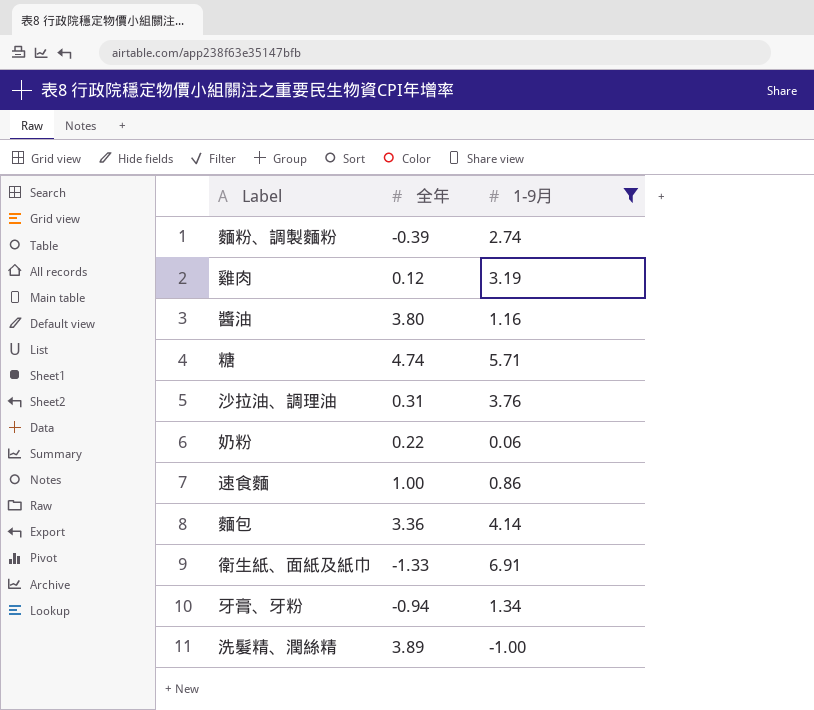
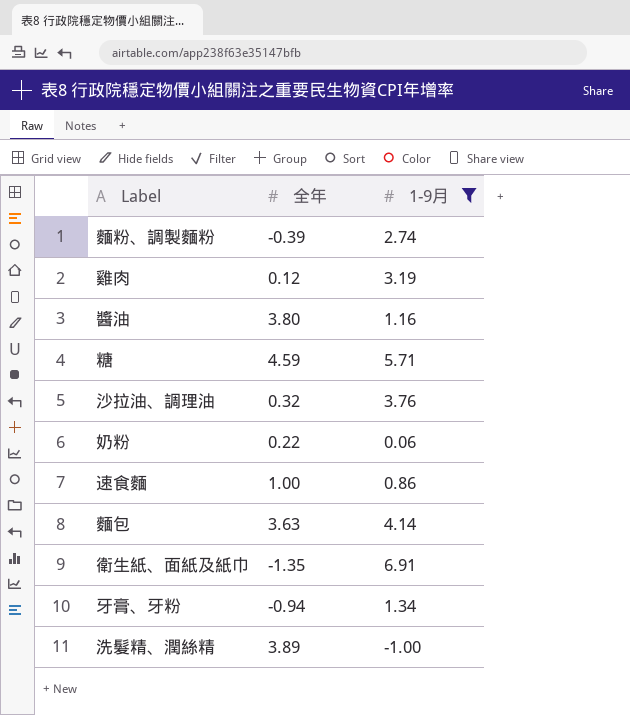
糖 | 全年: 4.74 -> 4.59
沙拉油、調理油 | 全年: 0.31 -> 0.32
麵包 | 全年: 3.36 -> 3.63
衛生紙、面紙及紙巾 | 全年: -1.33 -> -1.35

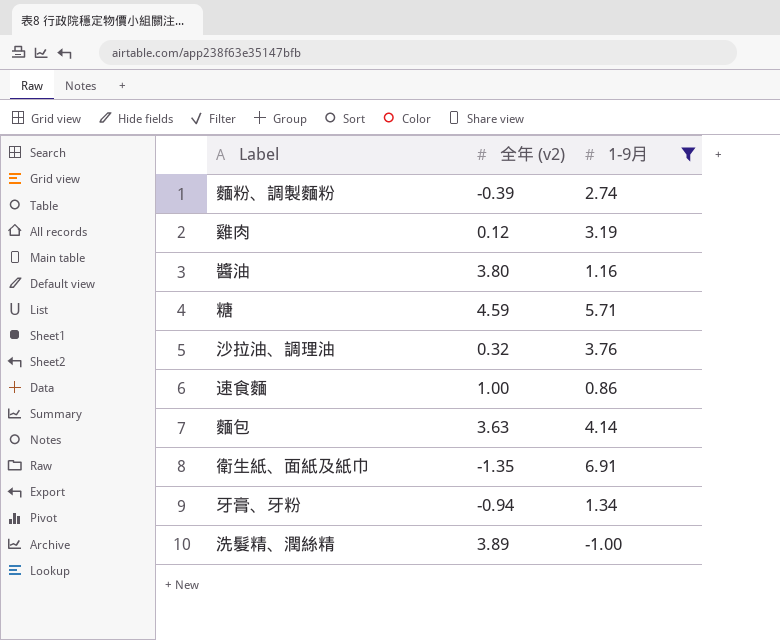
column name: 全年 -> 全年 (v2)
row 奶粉: 0.22 | 0.06 -> none

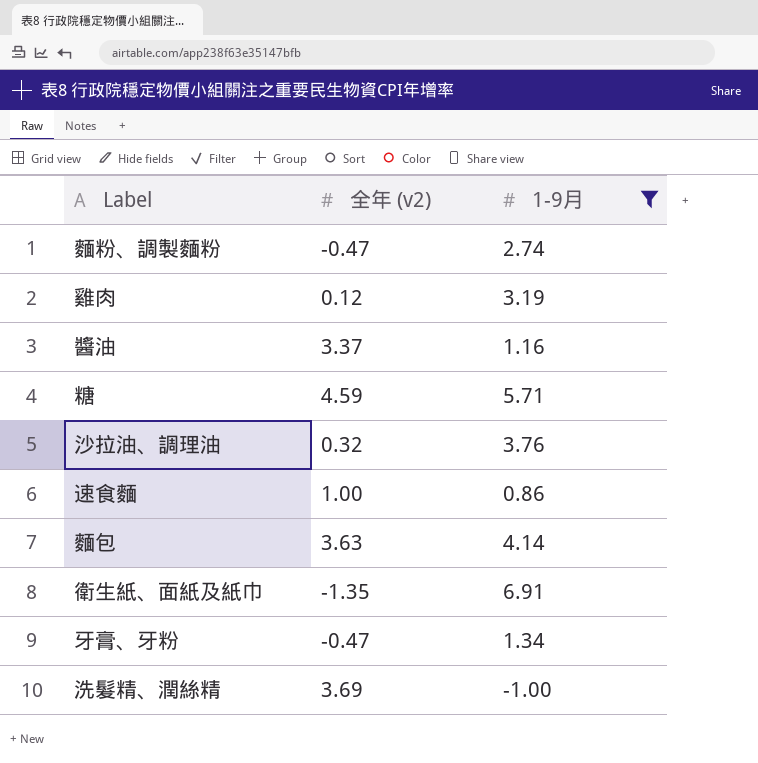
麵粉、調製麵粉 | 全年 (v2): -0.39 -> -0.47
醬油 | 全年 (v2): 3.80 -> 3.37
牙膏、牙粉 | 全年 (v2): -0.94 -> -0.47
洗髮精、潤絲精 | 全年 (v2): 3.89 -> 3.69

